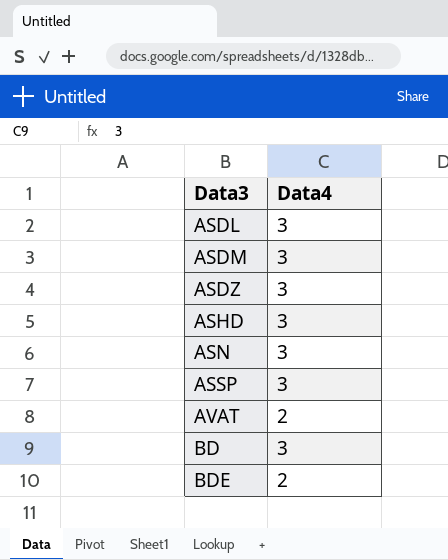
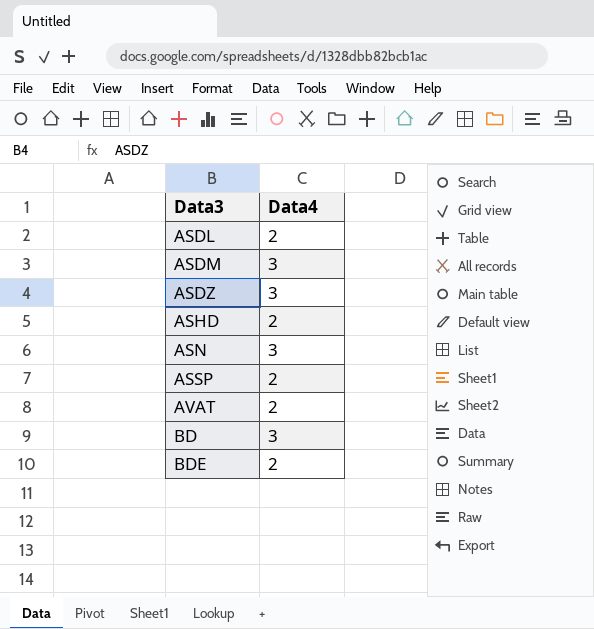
ASDL | Data4: 3 -> 2
ASHD | Data4: 3 -> 2
ASSP | Data4: 3 -> 2

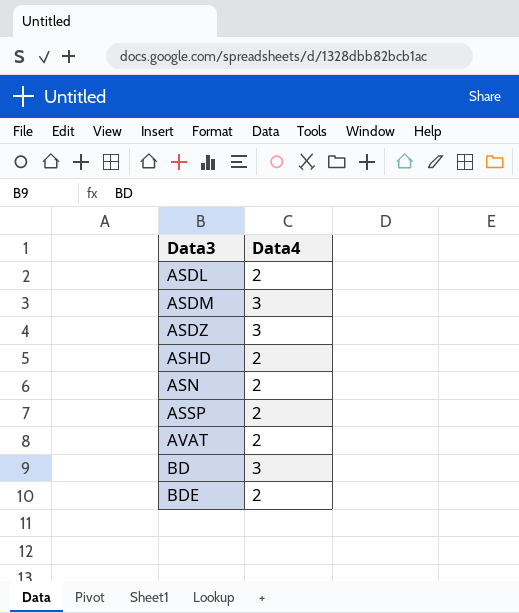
ASN | Data4: 3 -> 2

